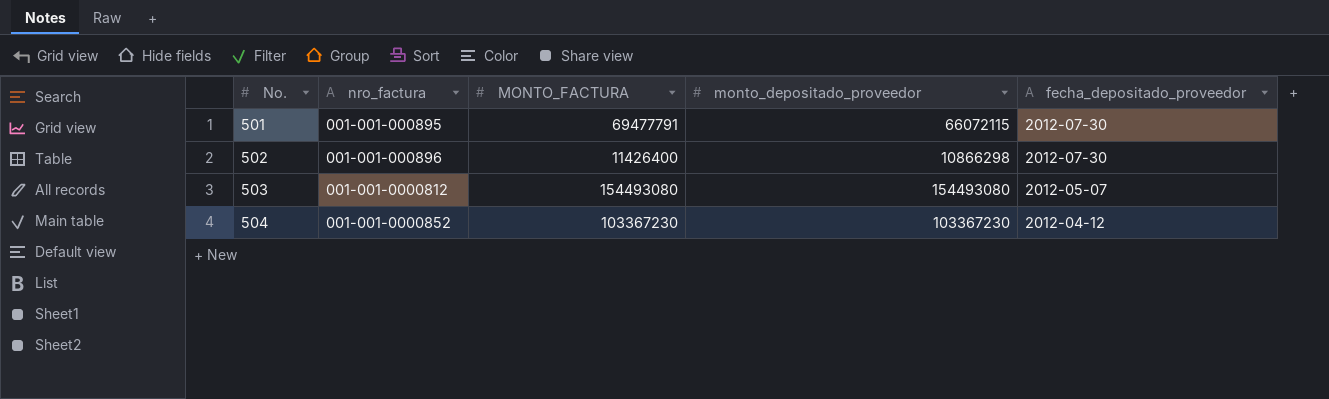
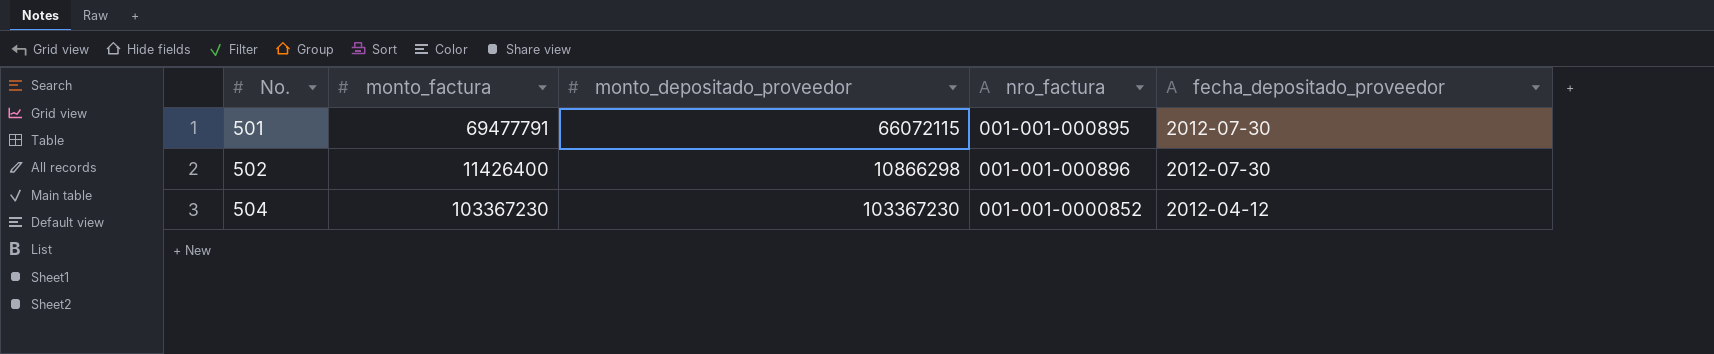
column name: MONTO_FACTURA -> monto_factura
column nro_factura | position: 2 -> 4
row 503: 001-001-0000812 | 154493080 | 154493080 | 2012-05-07 -> none

